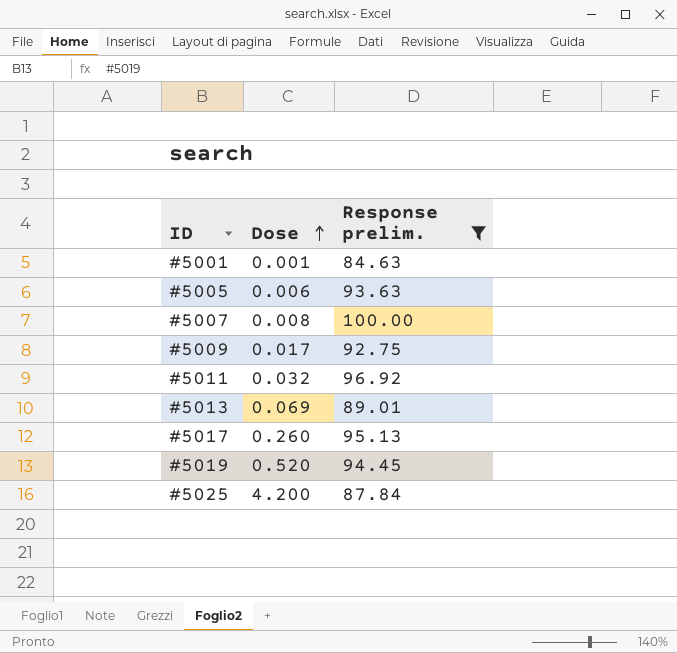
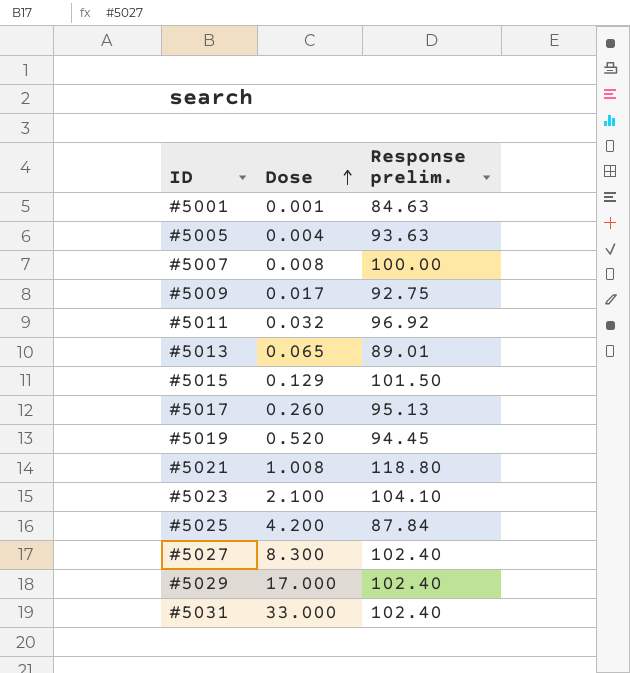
filter: Response prelim. <= 100.00 -> none
#5005 | Dose: 0.006 -> 0.004
#5013 | Dose: 0.069 -> 0.065

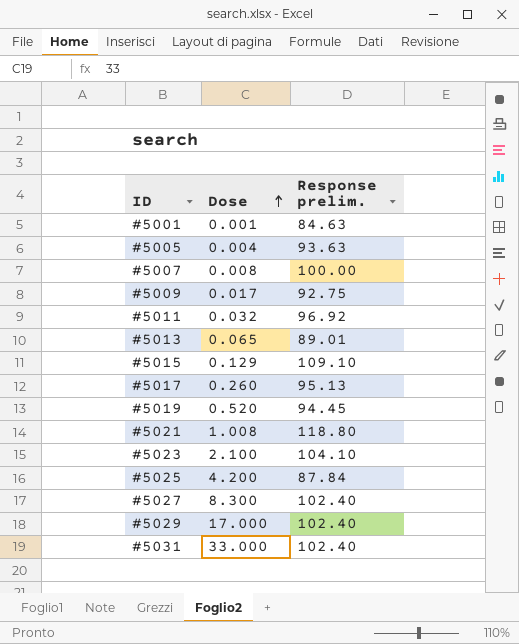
#5015 | Response prelim.: 101.50 -> 109.10

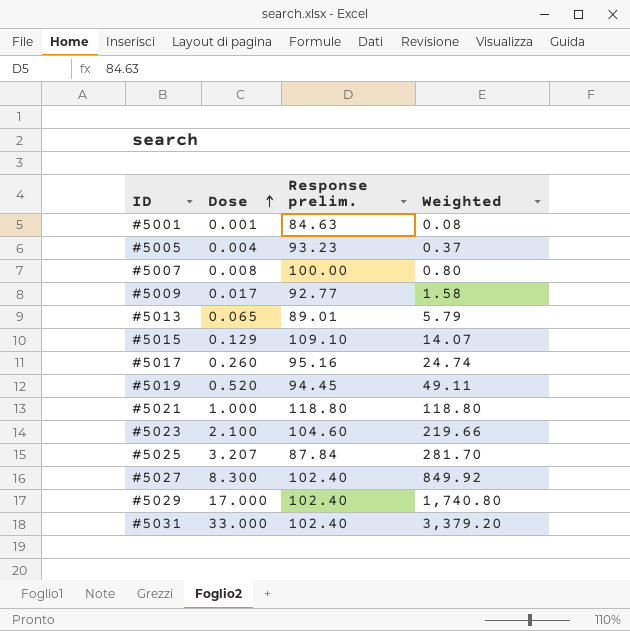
column Weighted | formula: none -> [Dose] * [Response prelim.]
row #5011: 0.032 | 96.92 -> none
#5005 | Response prelim.: 93.63 -> 93.23
#5009 | Response prelim.: 92.75 -> 92.77
#5017 | Response prelim.: 95.13 -> 95.16
#5021 | Dose: 1.008 -> 1.000
#5023 | Response prelim.: 104.10 -> 104.60
#5025 | Dose: 4.200 -> 3.207

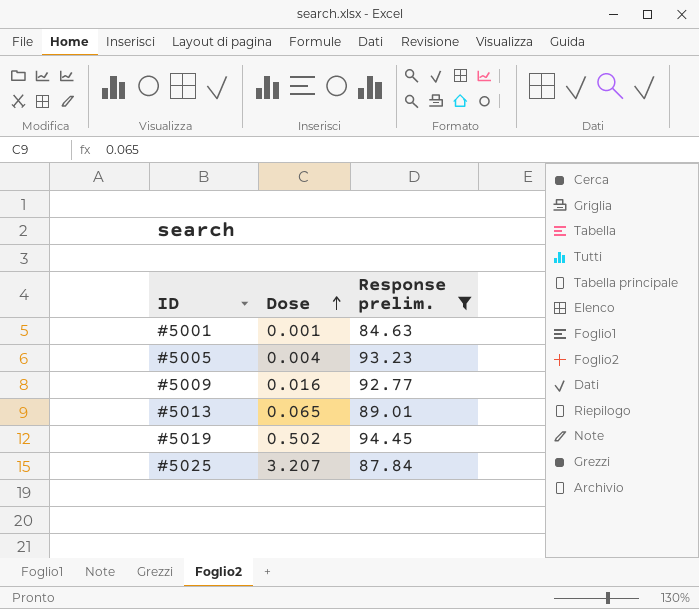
filter: none -> Response prelim. <= 94.45
column Weighted | formula: [Dose] * [Response prelim.] -> none
#5009 | Dose: 0.017 -> 0.016
#5019 | Dose: 0.520 -> 0.502

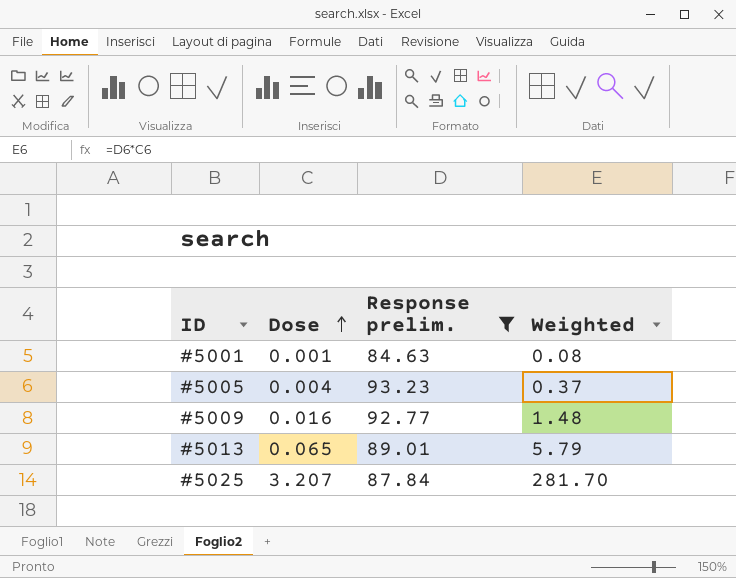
column Weighted | formula: none -> [Dose] * [Response prelim.]
row #5019: 0.502 | 94.45 -> none

